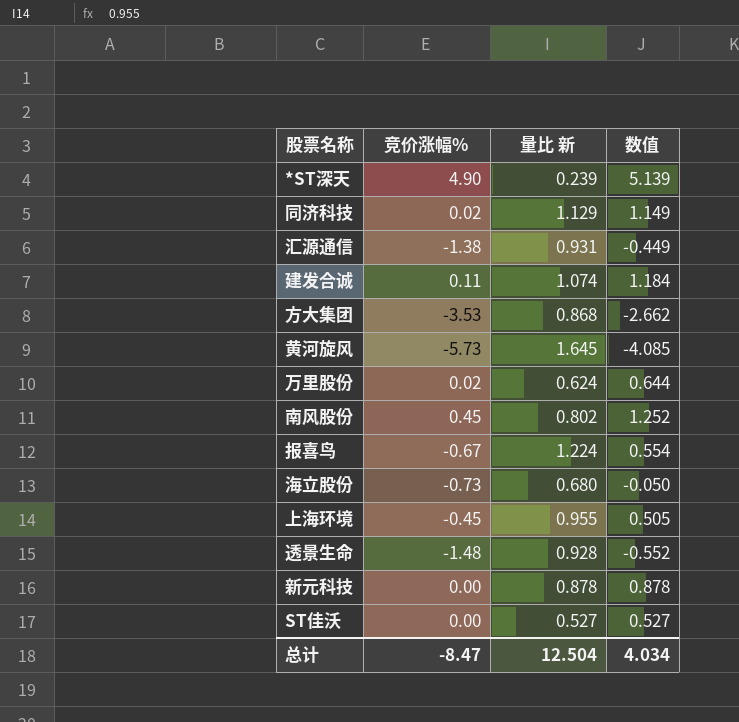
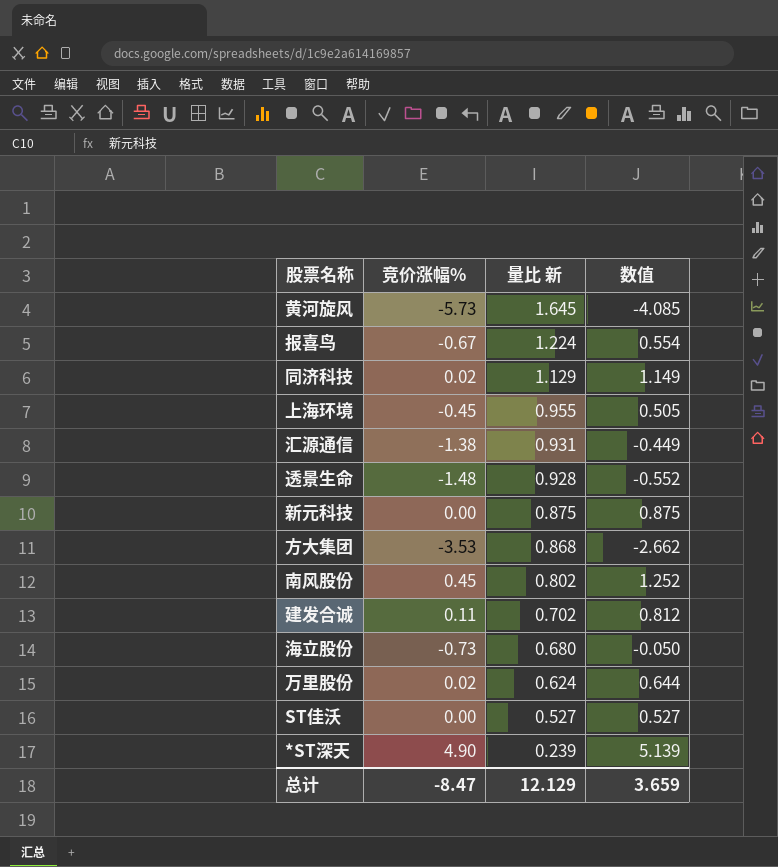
row order: none -> 量比 新 descending
新元科技 | 量比 新: 0.878 -> 0.875
新元科技 | 数值: 0.878 -> 0.875
建发合诚 | 量比 新: 1.074 -> 0.702
建发合诚 | 数值: 1.184 -> 0.812
总计 | 量比 新: 12.504 -> 12.129
总计 | 数值: 4.034 -> 3.659

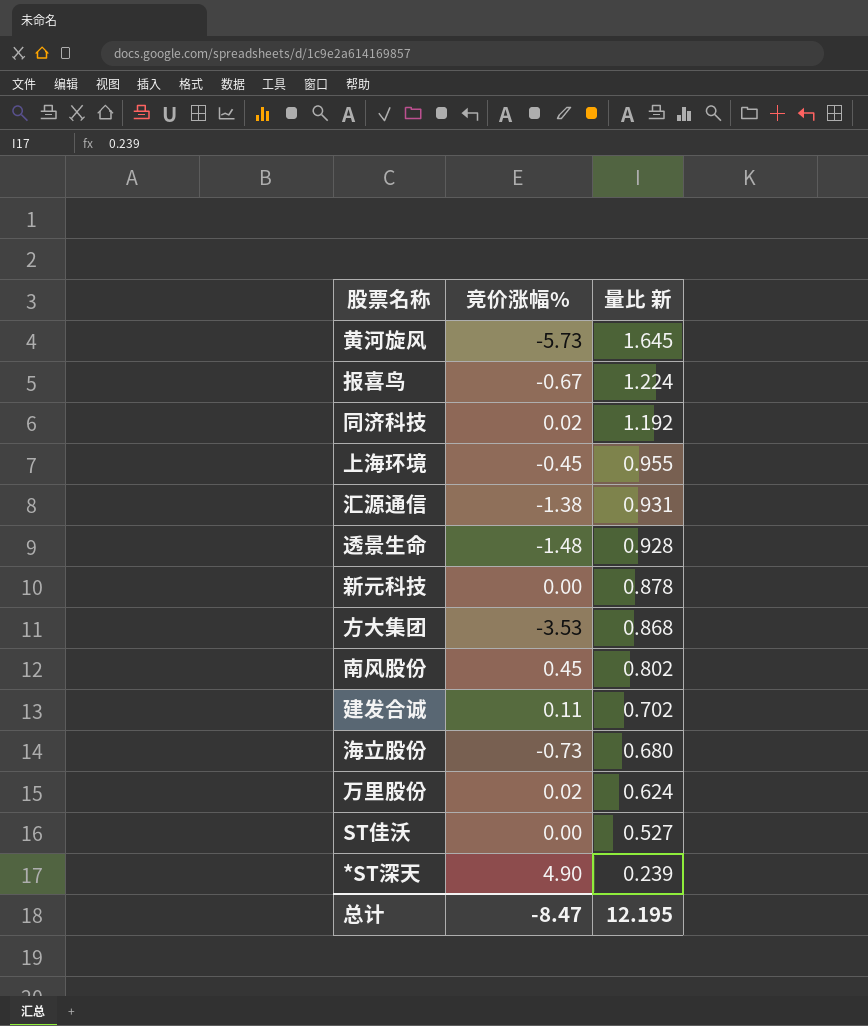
column 数值 | formula: [竞价涨幅%] + [量比 新] -> none
同济科技 | 量比 新: 1.129 -> 1.192
新元科技 | 量比 新: 0.875 -> 0.878
总计 | 量比 新: 12.129 -> 12.195

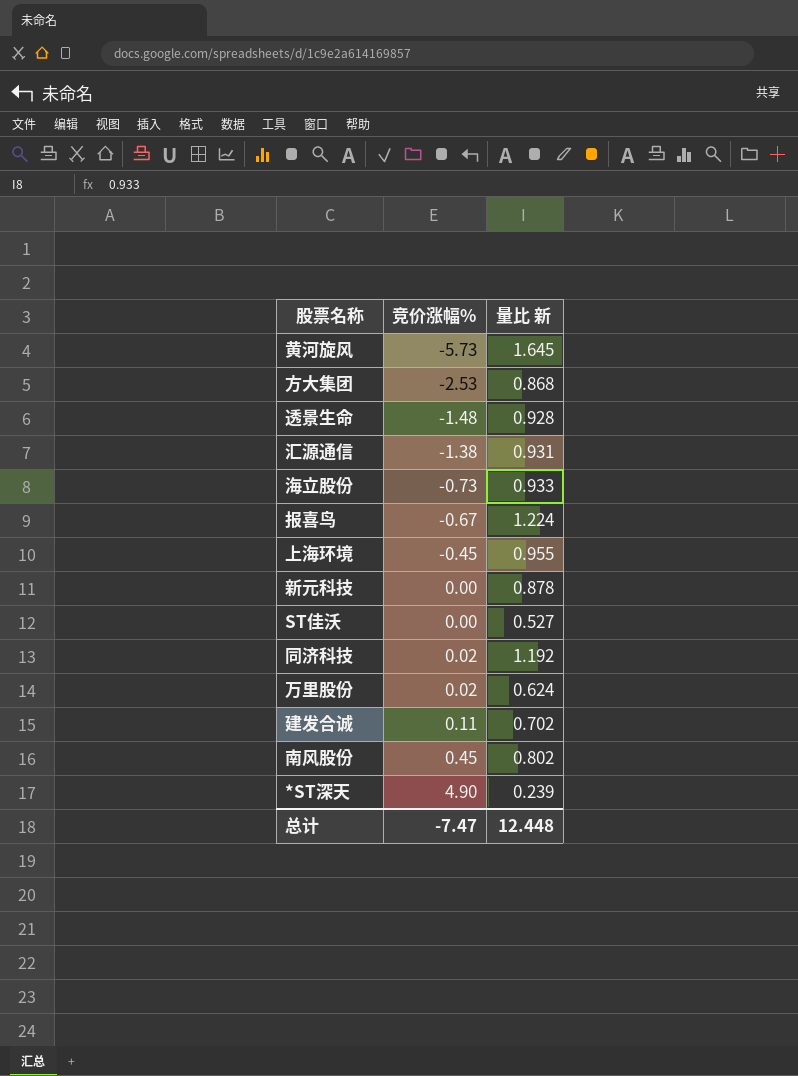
row order: 量比 新 descending -> 竞价涨幅% ascending
方大集团 | 竞价涨幅%: -3.53 -> -2.53
海立股份 | 量比 新: 0.680 -> 0.933
总计 | 竞价涨幅%: -8.47 -> -7.47
总计 | 量比 新: 12.195 -> 12.448

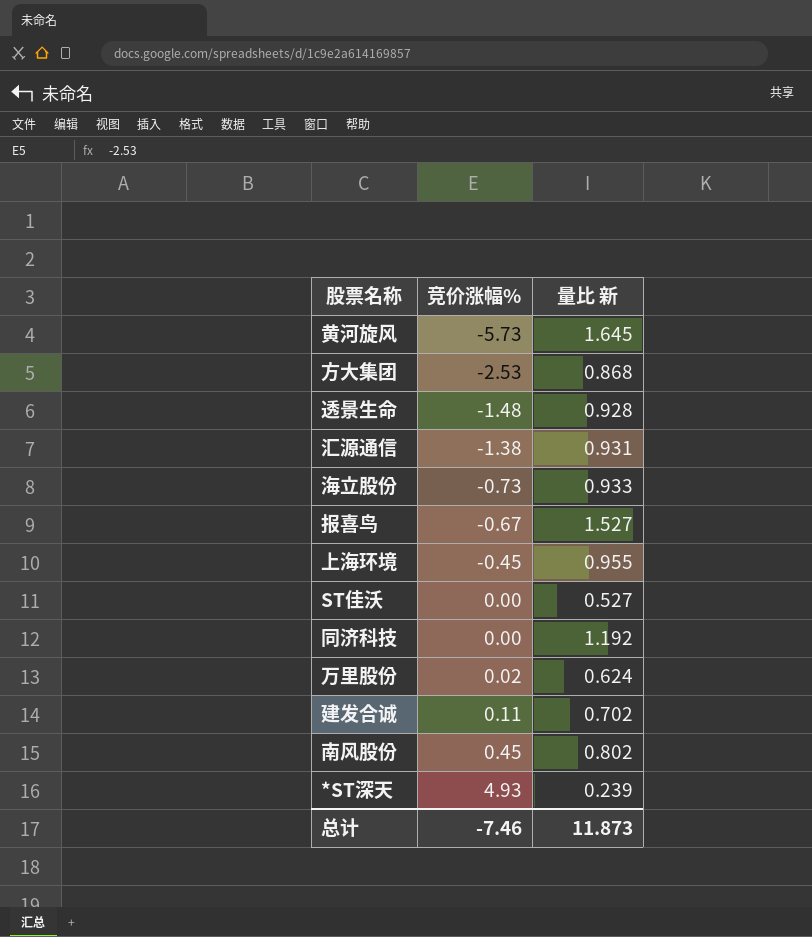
row 新元科技: 0.00 | 0.878 -> none
报喜鸟 | 量比 新: 1.224 -> 1.527
同济科技 | 竞价涨幅%: 0.02 -> 0.00
*ST深天 | 竞价涨幅%: 4.90 -> 4.93
总计 | 竞价涨幅%: -7.47 -> -7.46
总计 | 量比 新: 12.448 -> 11.873

